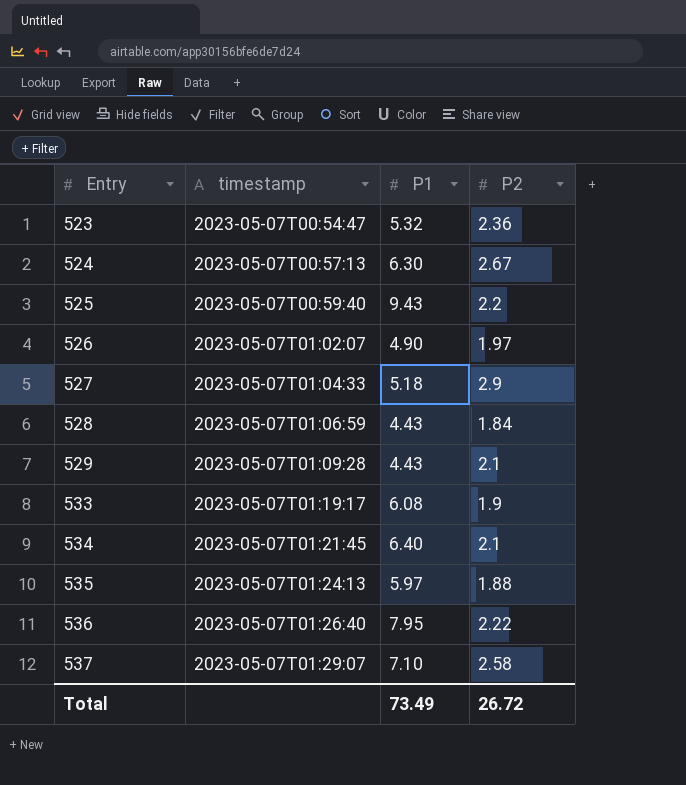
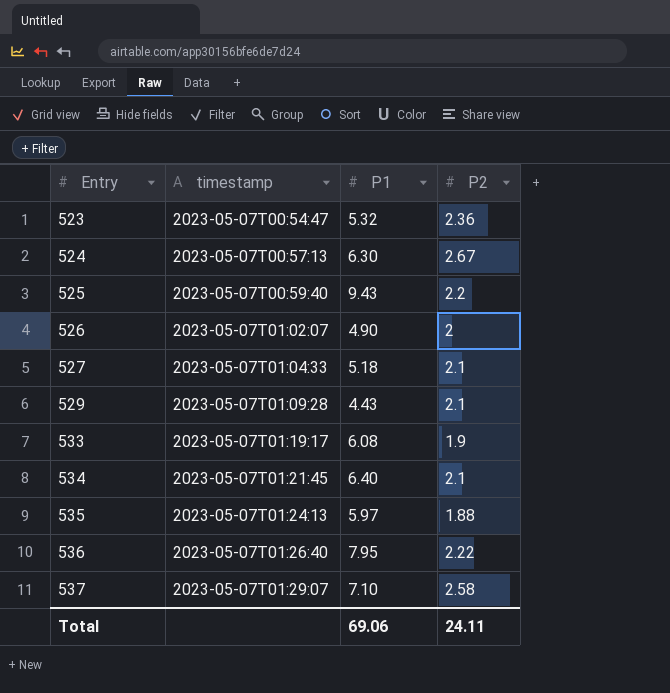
row 528: 2023-05-07T01:06:59 | 4.43 | 1.84 -> none
526 | P2: 1.97 -> 2
527 | P2: 2.9 -> 2.1
Total | P1: 73.49 -> 69.06
Total | P2: 26.72 -> 24.11

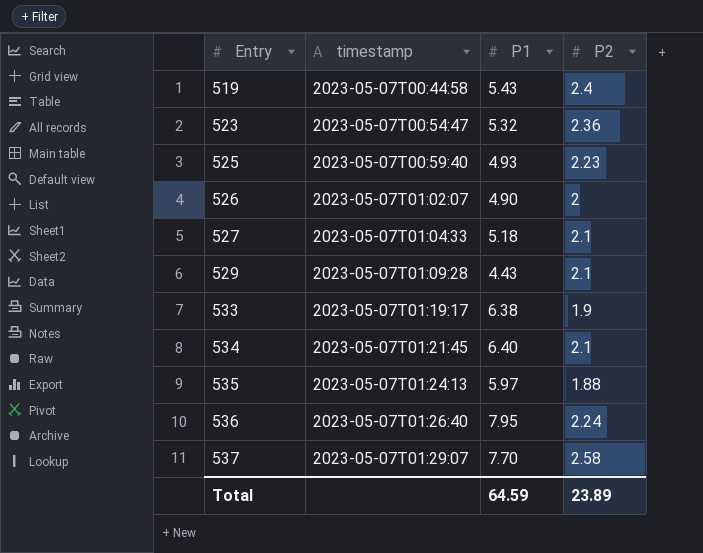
row 524: 2023-05-07T00:57:13 | 6.30 | 2.67 -> none
row 519: none -> 2023-05-07T00:44:58 | 5.43 | 2.4
525 | P1: 9.43 -> 4.93
525 | P2: 2.2 -> 2.23
533 | P1: 6.08 -> 6.38
536 | P2: 2.22 -> 2.24
537 | P1: 7.10 -> 7.70
Total | P1: 69.06 -> 64.59
Total | P2: 24.11 -> 23.89

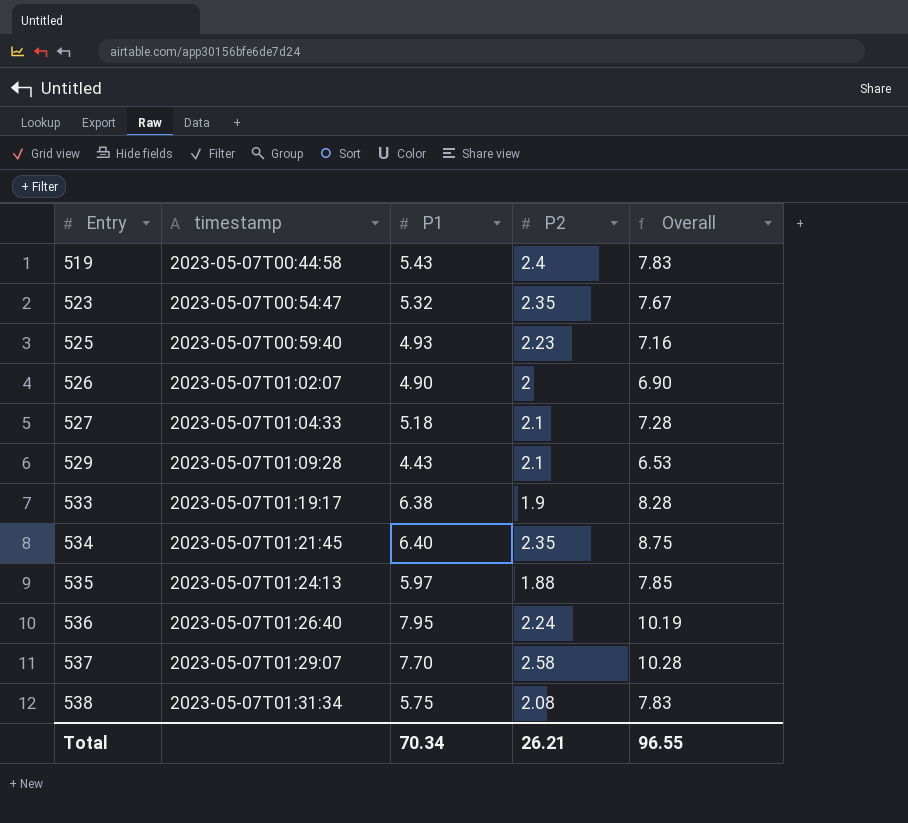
column Overall | formula: none -> [P1] + [P2]
523 | P2: 2.36 -> 2.35
534 | P2: 2.1 -> 2.35
row 538: none -> 2023-05-07T01:31:34 | 5.75 | 2.08 | 7.83
Total | P1: 64.59 -> 70.34
Total | P2: 23.89 -> 26.21

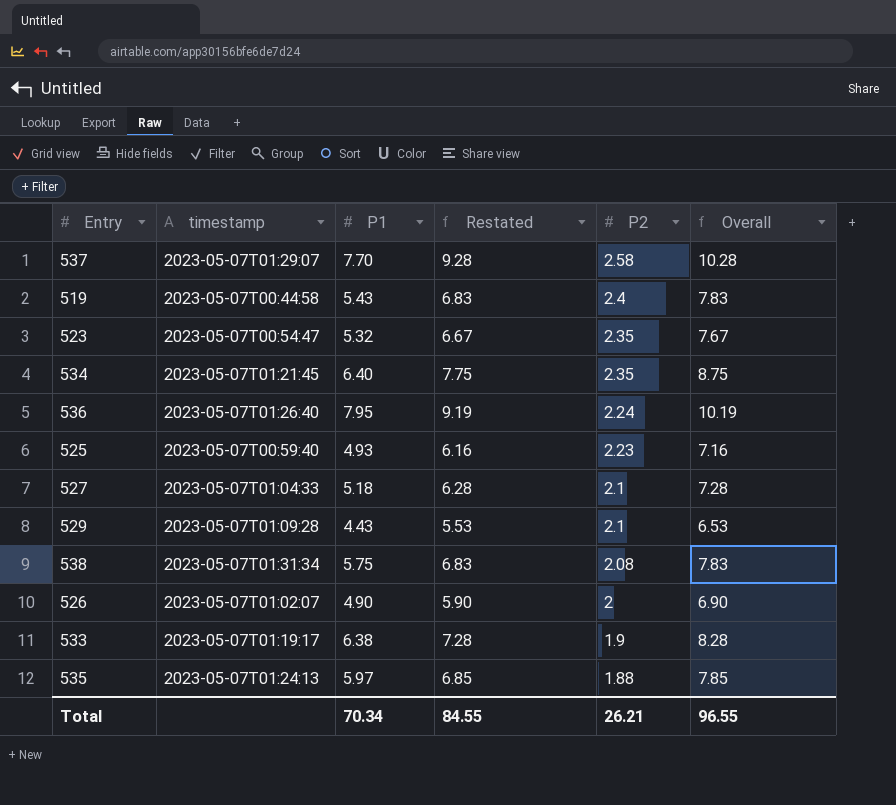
row order: Entry ascending -> P2 descending
column Restated | formula: none -> [Overall] - 1

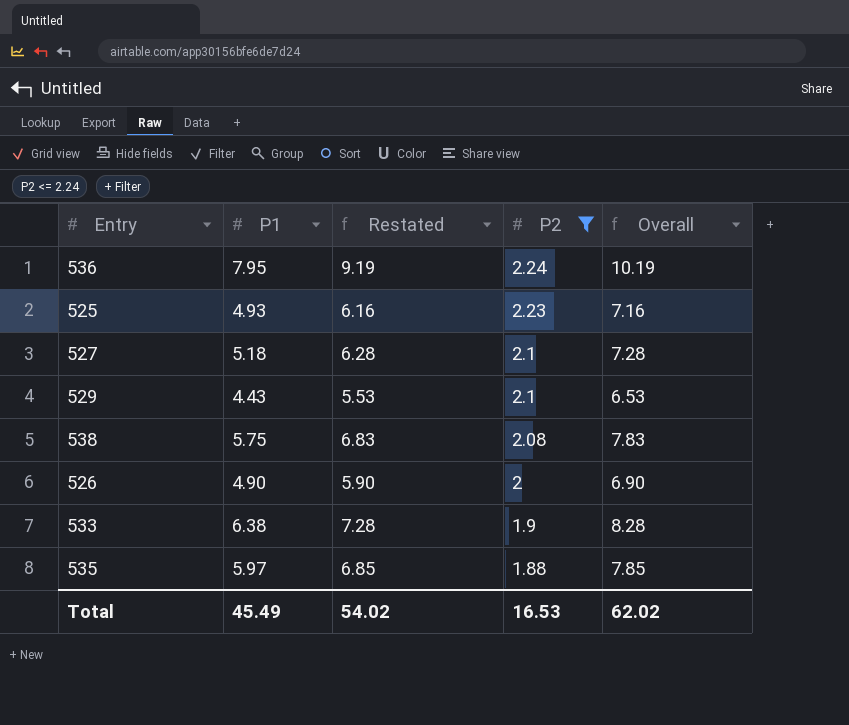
filter: none -> P2 <= 2.24
column timestamp | position: 2 -> none
Total | P1: 70.34 -> 45.49
Total | Restated: 84.55 -> 54.02
Total | P2: 26.21 -> 16.53
Total | Overall: 96.55 -> 62.02

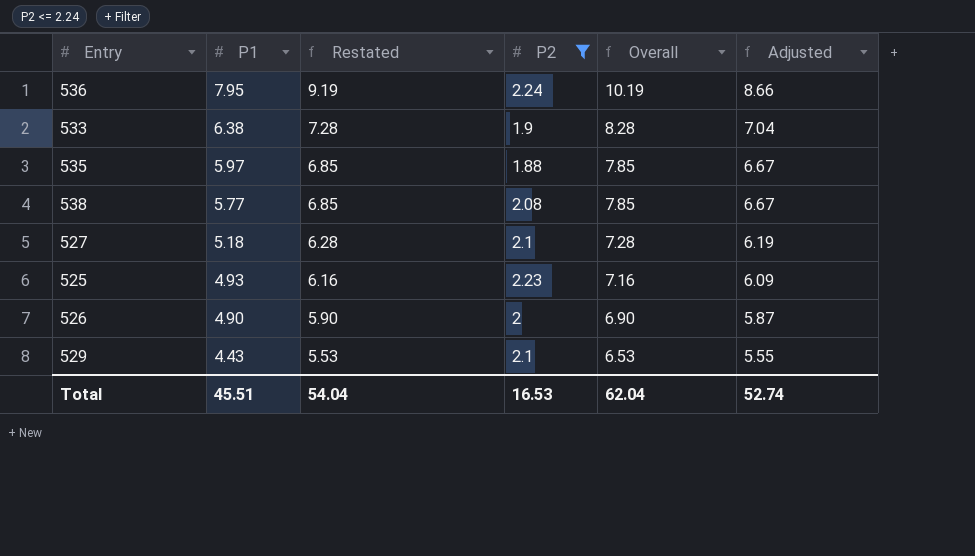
row order: P2 descending -> P1 descending
column Adjusted | formula: none -> [Overall] * 0.85
538 | P1: 5.75 -> 5.77
538 | Restated: 6.83 -> 6.85
538 | Overall: 7.83 -> 7.85
Total | P1: 45.49 -> 45.51
Total | Restated: 54.02 -> 54.04
Total | Overall: 62.02 -> 62.04

